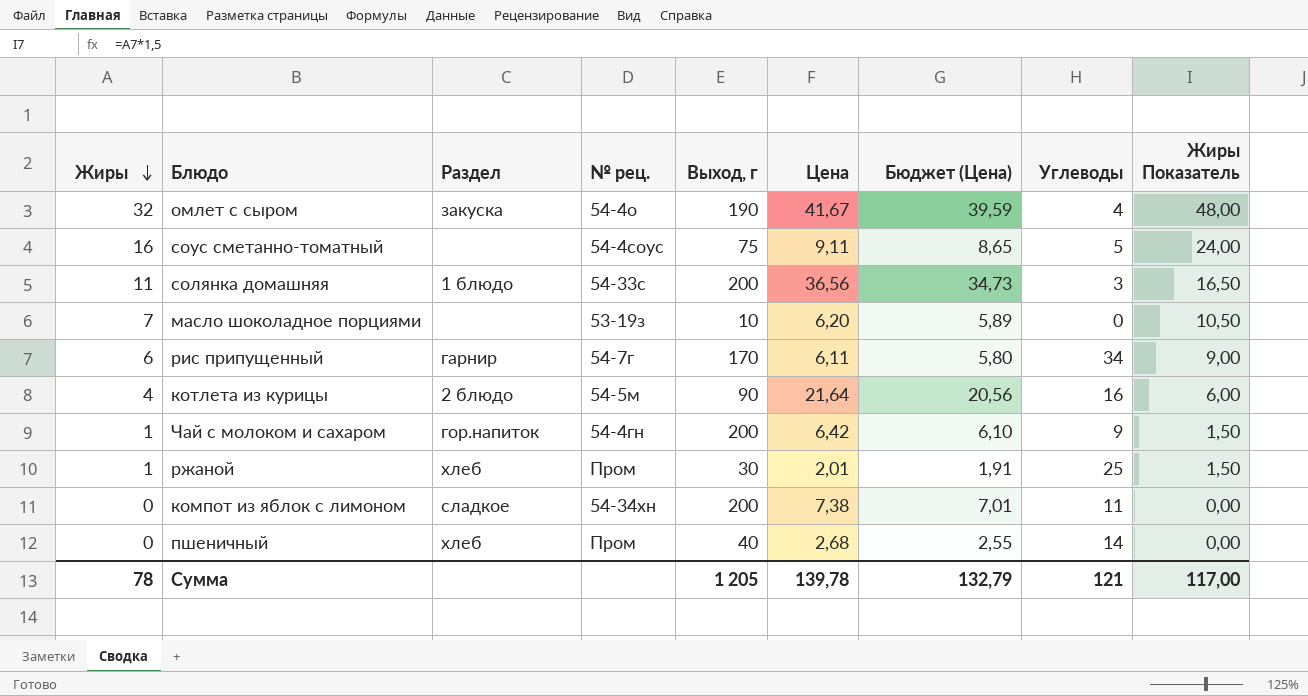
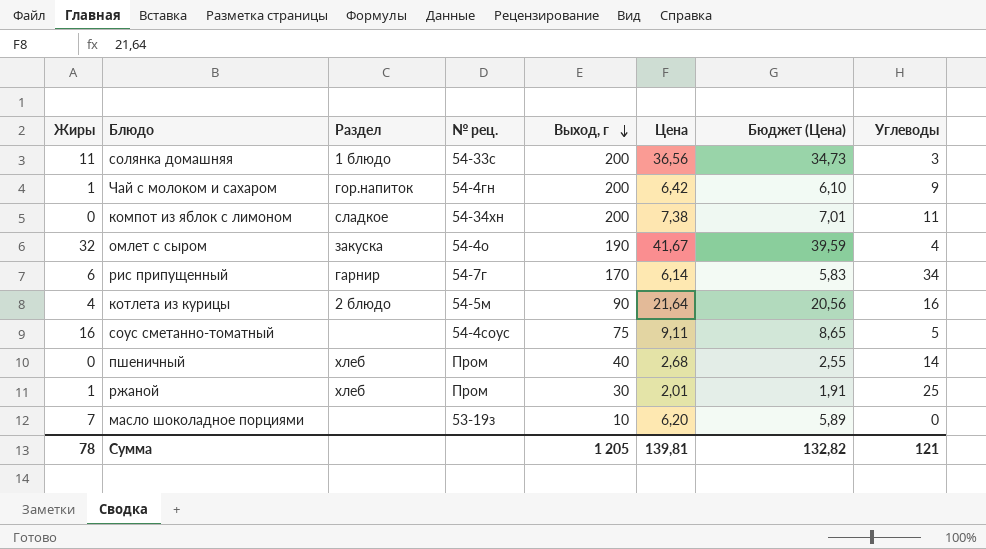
row order: Жиры descending -> Выход, г descending
column Жиры Показатель | formula: [Жиры] * 1,5 -> none
рис припущенный | Цена: 6,11 -> 6,14
рис припущенный | Бюджет (Цена): 5,80 -> 5,83
Сумма | Цена: 139,78 -> 139,81
Сумма | Бюджет (Цена): 132,79 -> 132,82

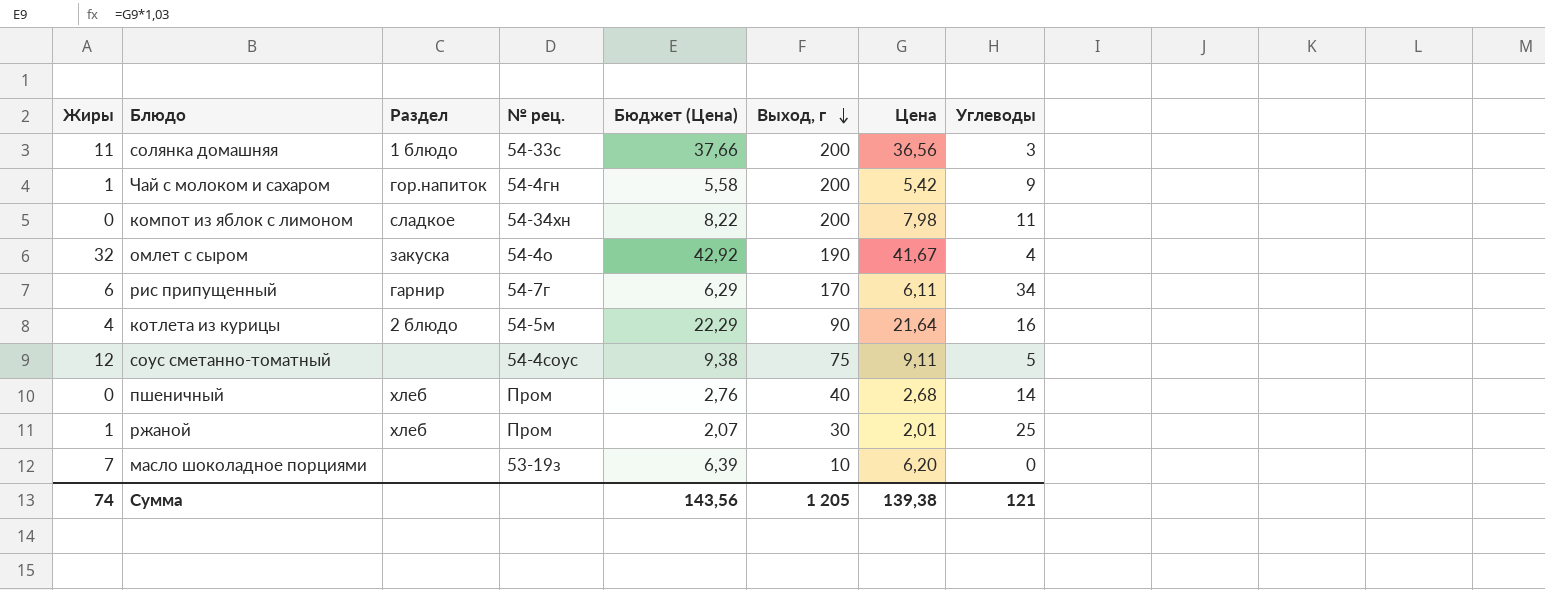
column Бюджет (Цена) | formula: [Цена] * 0,95 -> [Цена] * 1,03
column Бюджет (Цена) | position: 7 -> 5
Чай с молоком и сахаром | Цена: 6,42 -> 5,42
компот из яблок с лимоном | Цена: 7,38 -> 7,98
рис припущенный | Цена: 6,14 -> 6,11
соус сметанно-томатный | Жиры: 16 -> 12
Сумма | Жиры: 78 -> 74
Сумма | Бюджет (Цена): 132,82 -> 143,56
Сумма | Цена: 139,81 -> 139,38

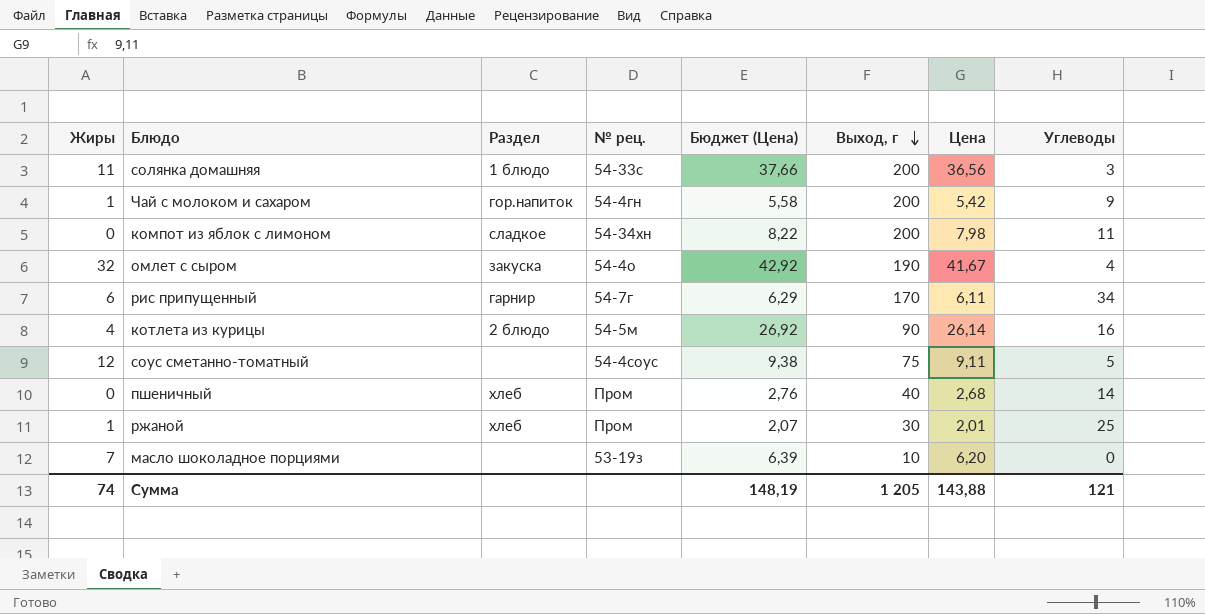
котлета из курицы | Бюджет (Цена): 22,29 -> 26,92
котлета из курицы | Цена: 21,64 -> 26,14
Сумма | Бюджет (Цена): 143,56 -> 148,19
Сумма | Цена: 139,38 -> 143,88

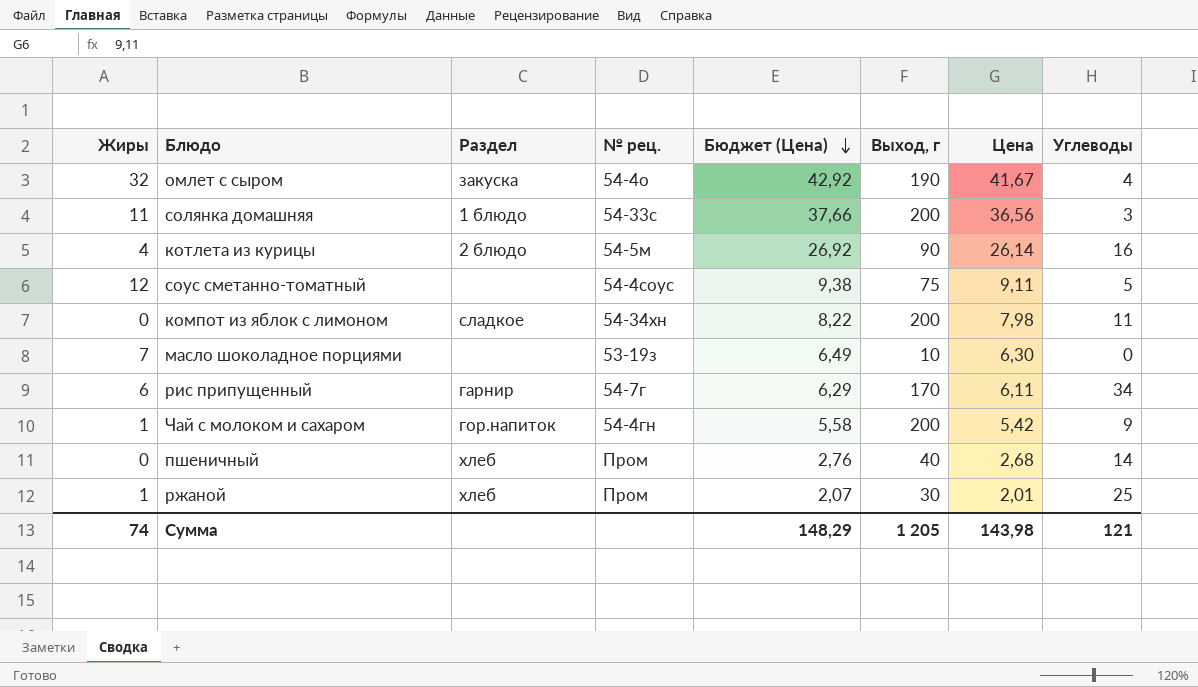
row order: Выход, г descending -> Бюджет (Цена) descending
масло шоколадное порциями | Бюджет (Цена): 6,39 -> 6,49
масло шоколадное порциями | Цена: 6,20 -> 6,30
Сумма | Бюджет (Цена): 148,19 -> 148,29
Сумма | Цена: 143,88 -> 143,98

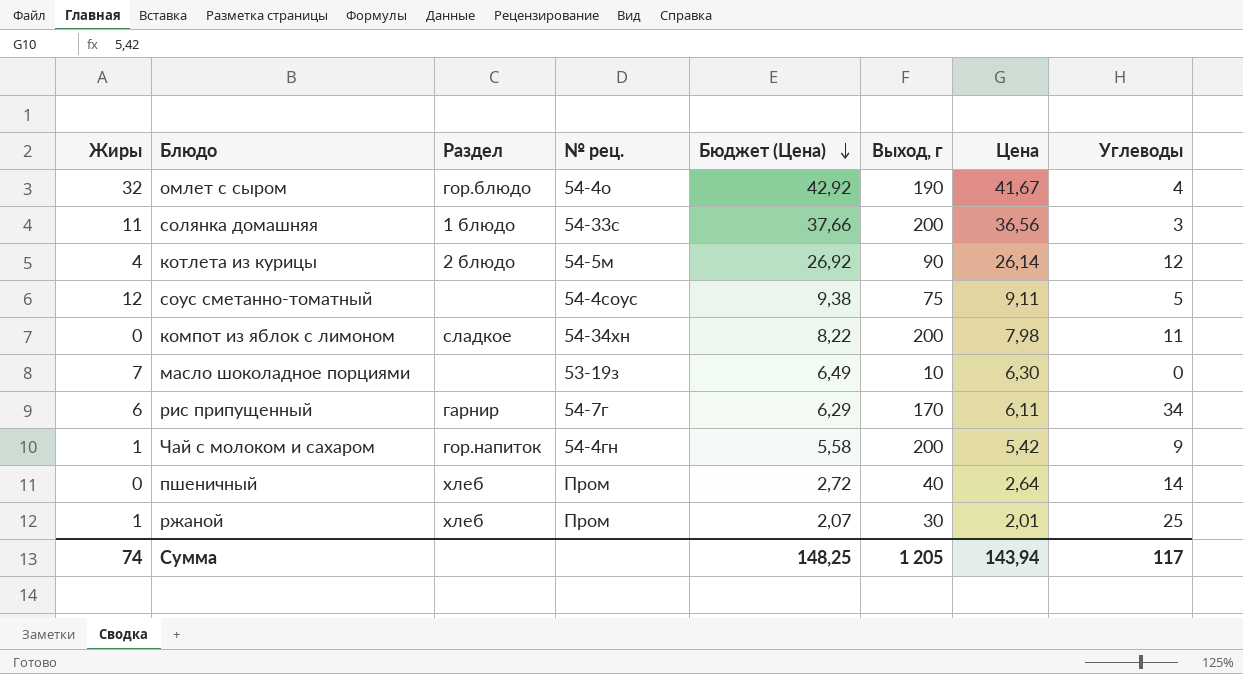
омлет с сыром | Раздел: закуска -> гор.блюдо
котлета из курицы | Углеводы: 16 -> 12
пшеничный | Бюджет (Цена): 2,76 -> 2,72
пшеничный | Цена: 2,68 -> 2,64
Сумма | Бюджет (Цена): 148,29 -> 148,25
Сумма | Цена: 143,98 -> 143,94
Сумма | Углеводы: 121 -> 117

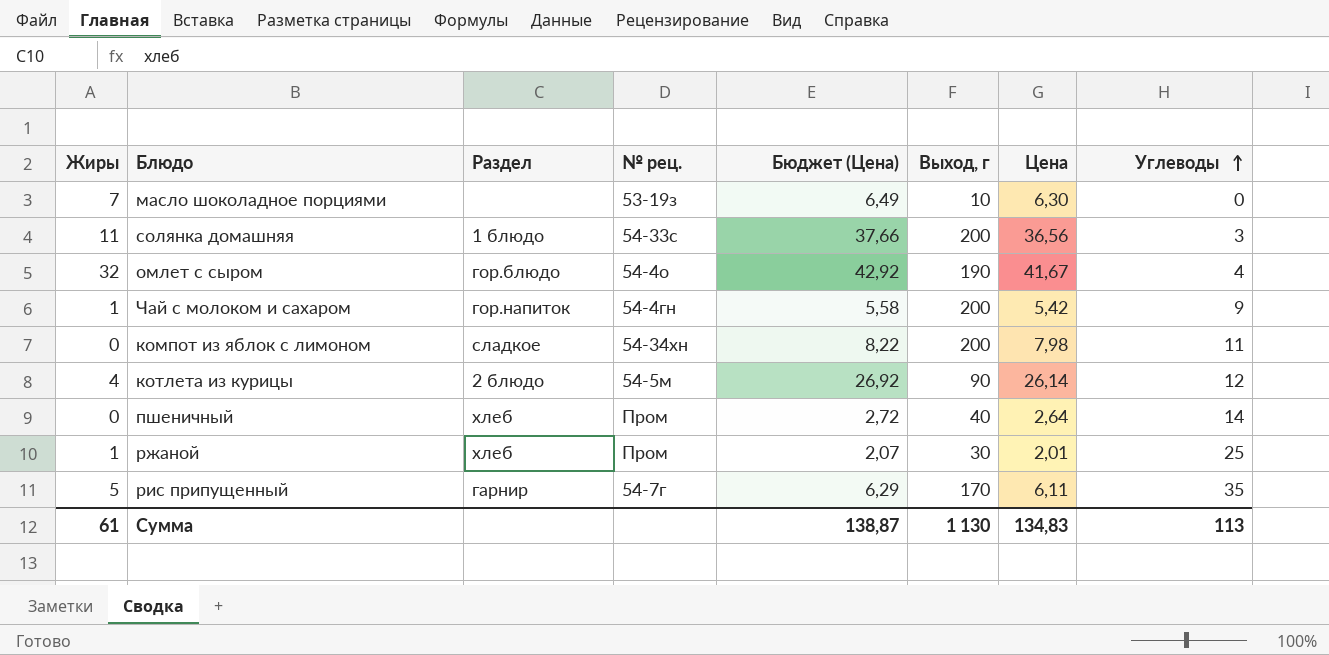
row order: Бюджет (Цена) descending -> Углеводы ascending
row соус сметанно-томатный: 12 | none | 54-4соус | 9,38 | 75 | 9,11 | 5 -> none
рис припущенный | Жиры: 6 -> 5
рис припущенный | Углеводы: 34 -> 35
Сумма | Жиры: 74 -> 61
Сумма | Бюджет (Цена): 148,25 -> 138,87
Сумма | Выход, г: 1 205 -> 1 130
Сумма | Цена: 143,94 -> 134,83
Сумма | Углеводы: 117 -> 113

